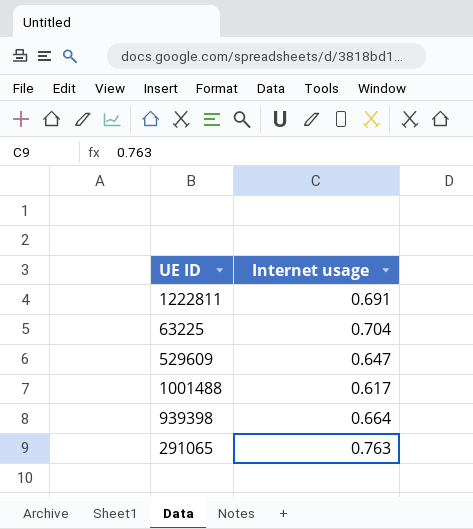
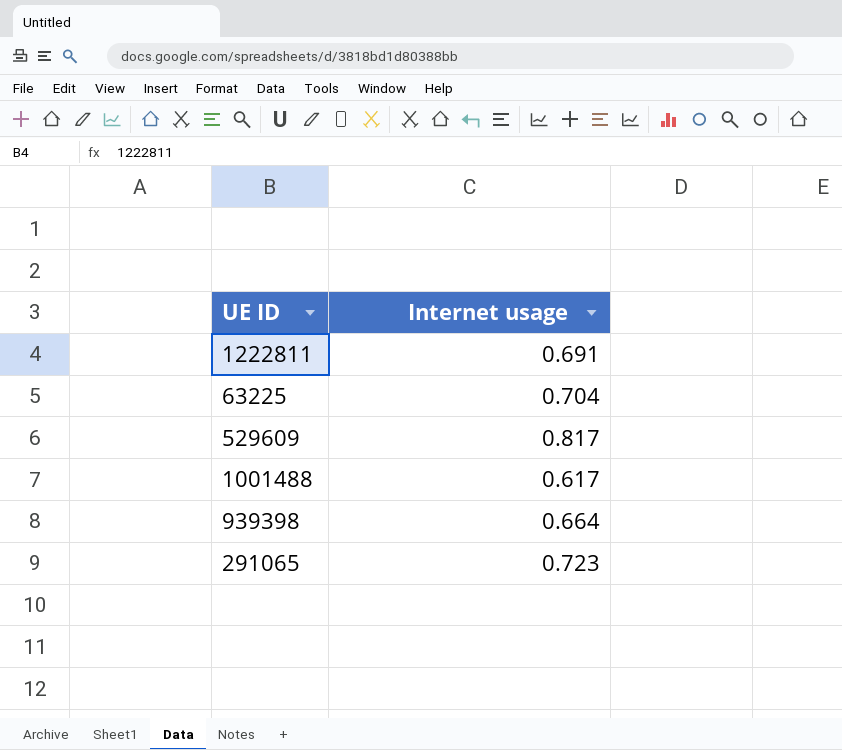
529609 | Internet usage: 0.647 -> 0.817
291065 | Internet usage: 0.763 -> 0.723

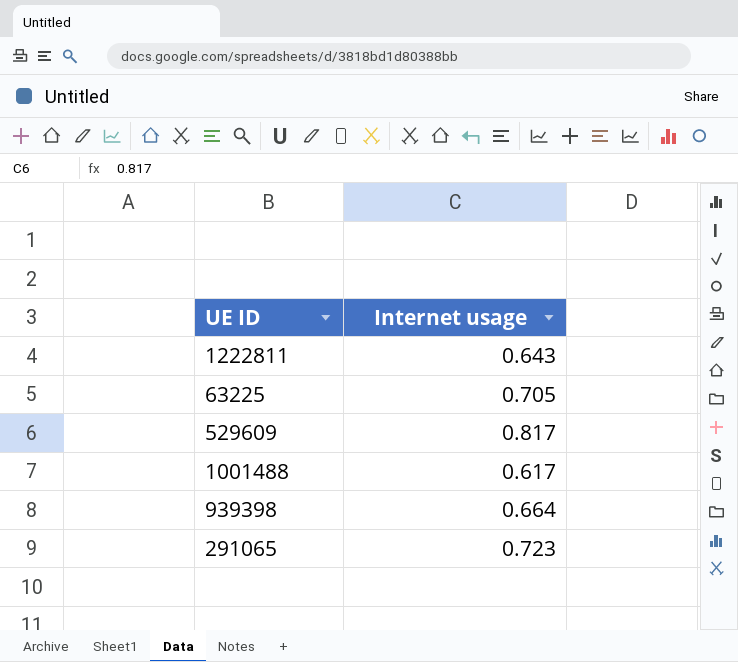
1222811 | Internet usage: 0.691 -> 0.643
63225 | Internet usage: 0.704 -> 0.705

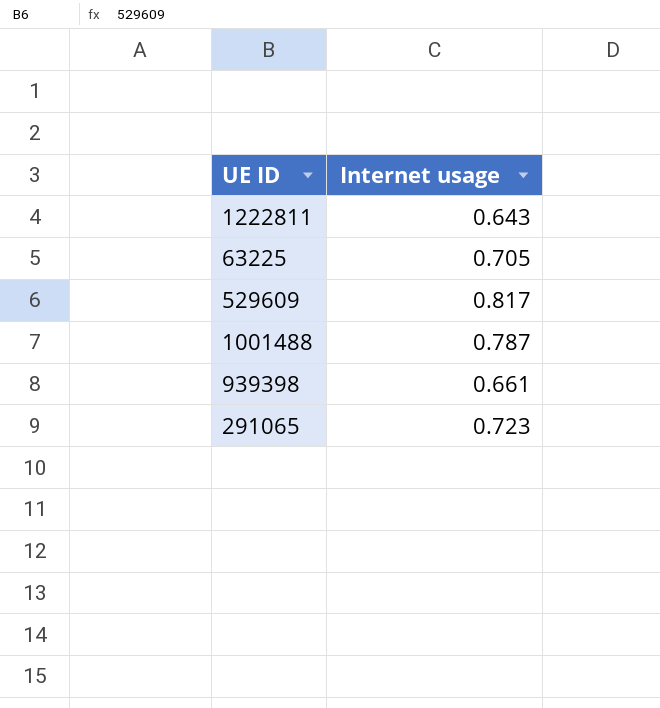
1001488 | Internet usage: 0.617 -> 0.787
939398 | Internet usage: 0.664 -> 0.661

